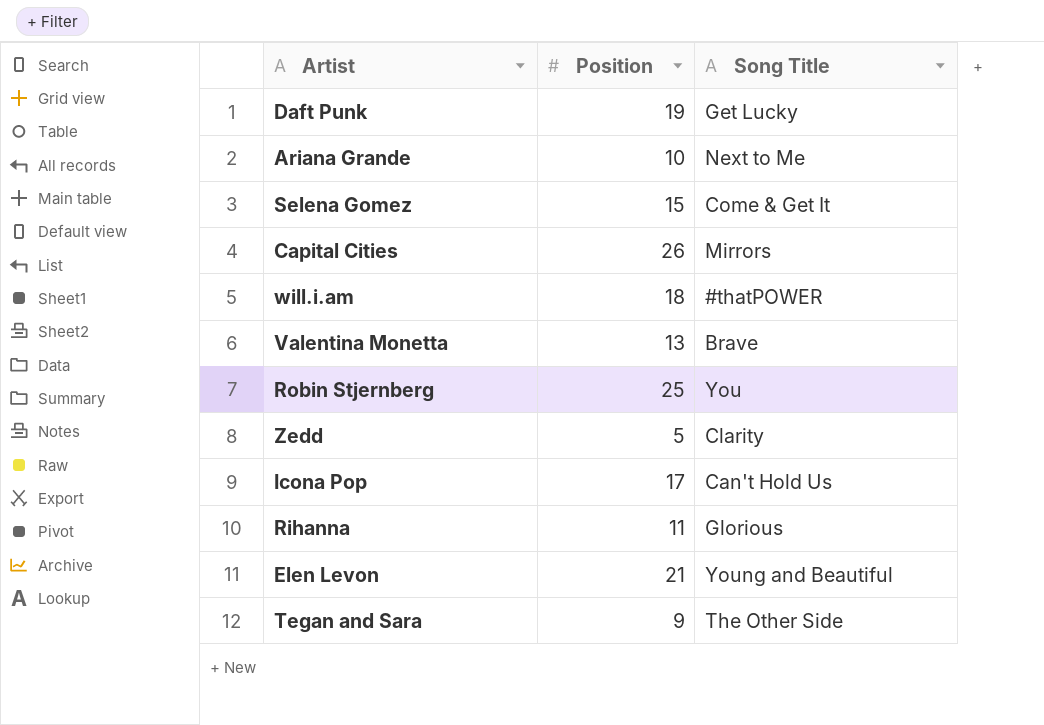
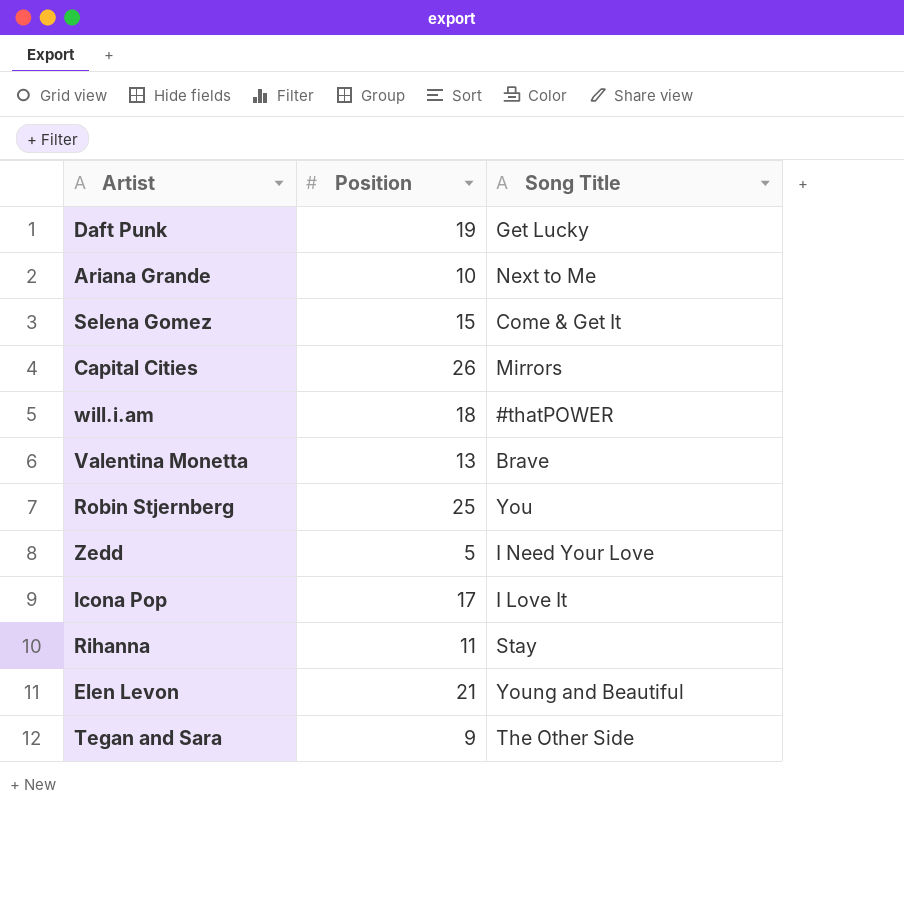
Zedd | Song Title: Clarity -> I Need Your Love
Icona Pop | Song Title: Can't Hold Us -> I Love It
Rihanna | Song Title: Glorious -> Stay

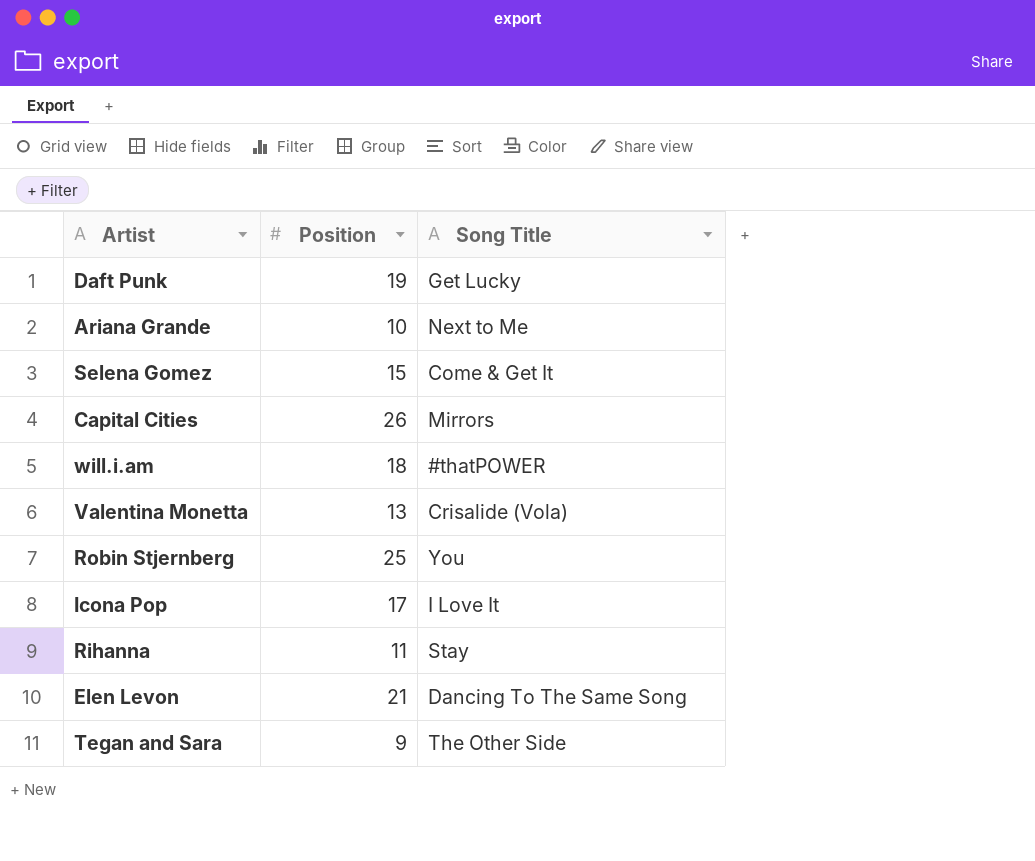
row Zedd: 5 | I Need Your Love -> none
Valentina Monetta | Song Title: Brave -> Crisalide (Vola)
Elen Levon | Song Title: Young and Beautiful -> Dancing To The Same Song

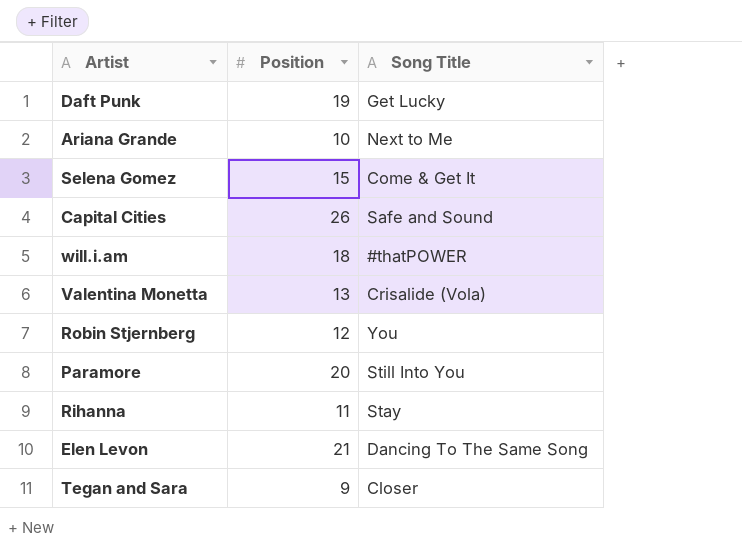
row Icona Pop: 17 | I Love It -> none
Capital Cities | Song Title: Mirrors -> Safe and Sound
Robin Stjernberg | Position: 25 -> 12
row Paramore: none -> 20 | Still Into You
Tegan and Sara | Song Title: The Other Side -> Closer

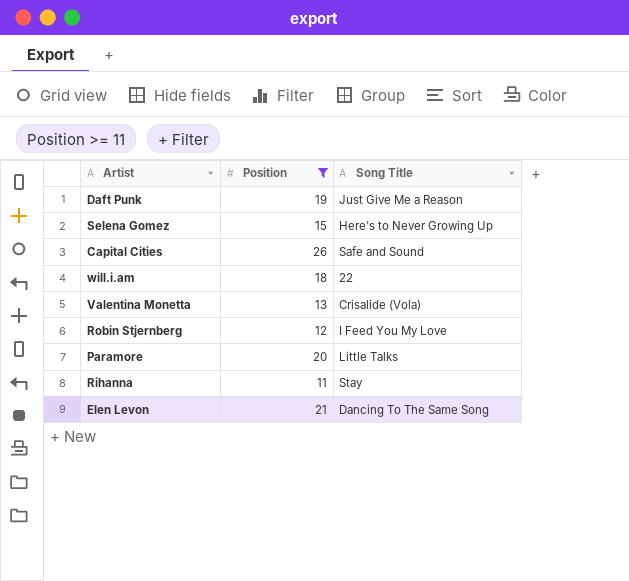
filter: none -> Position >= 11
Daft Punk | Song Title: Get Lucky -> Just Give Me a Reason
Selena Gomez | Song Title: Come & Get It -> Here's to Never Growing Up
will.i.am | Song Title: #thatPOWER -> 22
Robin Stjernberg | Song Title: You -> I Feed You My Love
Paramore | Song Title: Still Into You -> Little Talks

